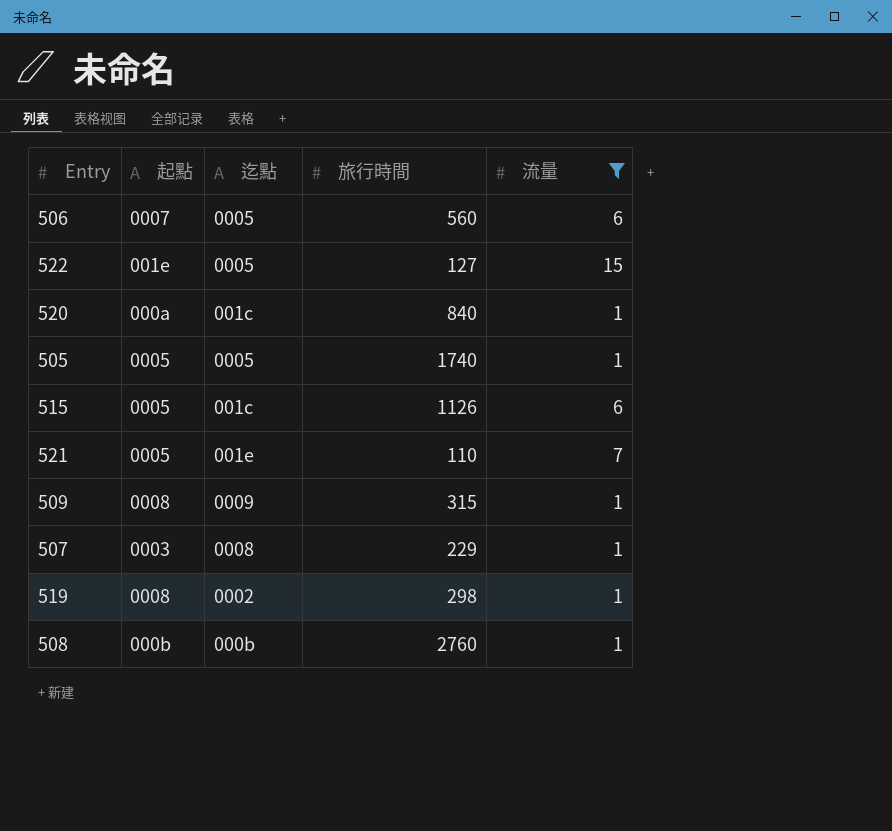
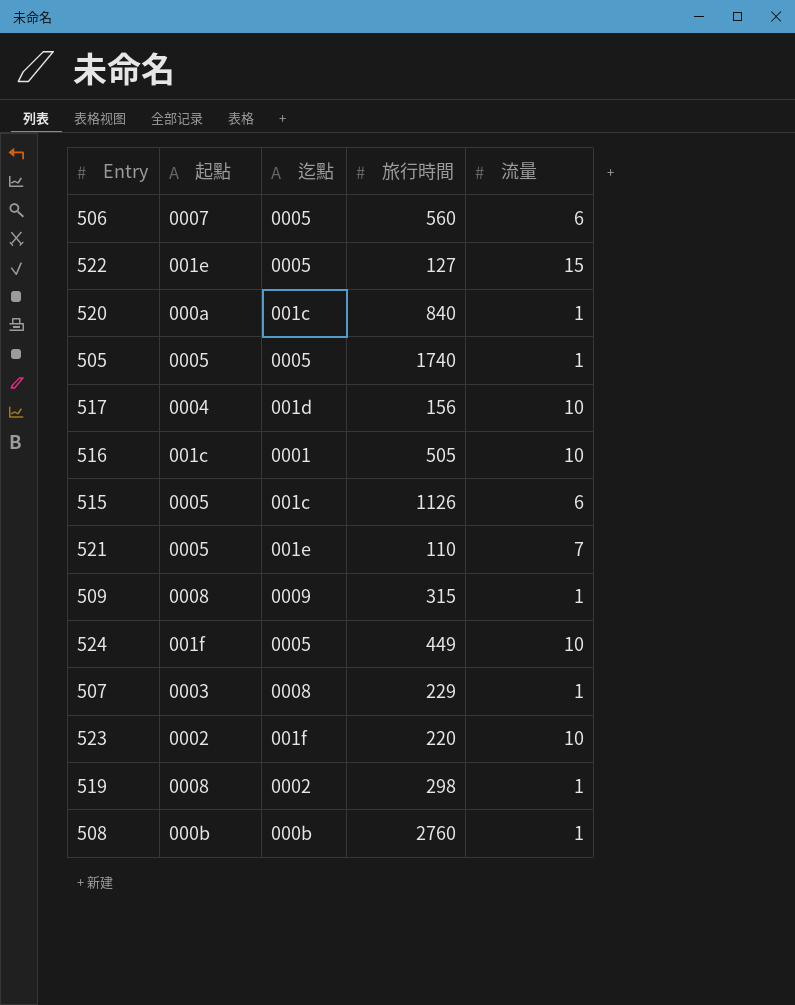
filter: 流量 != 10 -> none

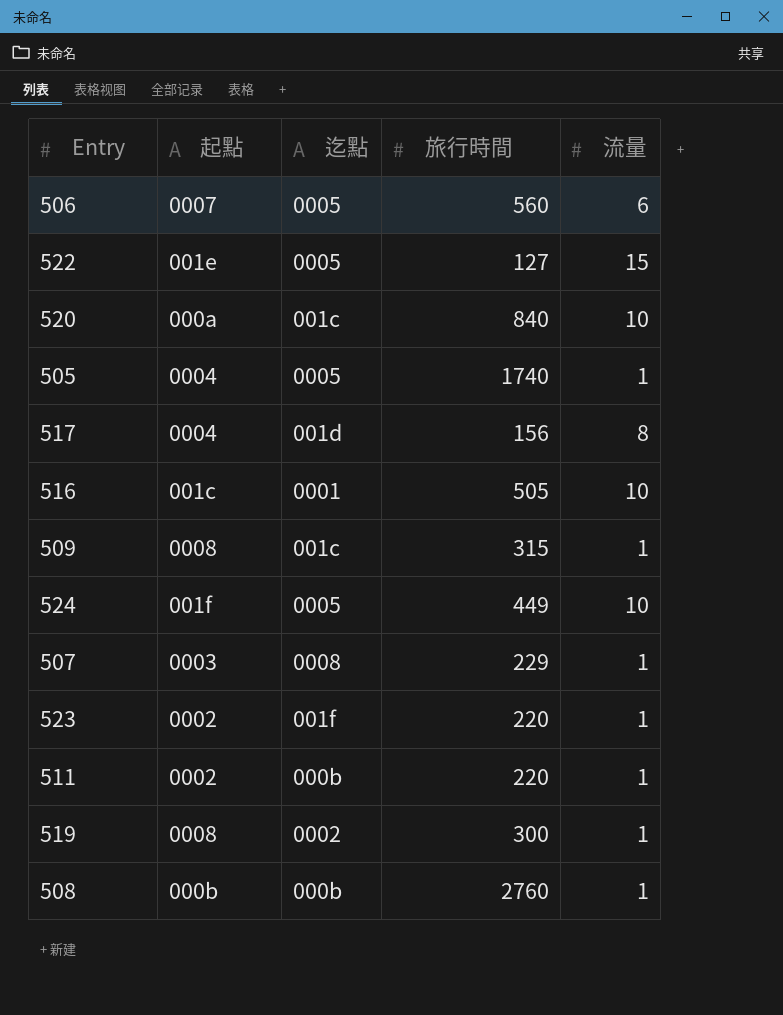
row 515: 0005 | 001c | 1126 | 6 -> none
row 521: 0005 | 001e | 110 | 7 -> none
520 | 流量: 1 -> 10
505 | 起點: 0005 -> 0004
517 | 流量: 10 -> 8
509 | 迄點: 0009 -> 001c
523 | 流量: 10 -> 1
row 511: none -> 0002 | 000b | 220 | 1
519 | 旅行時間: 298 -> 300

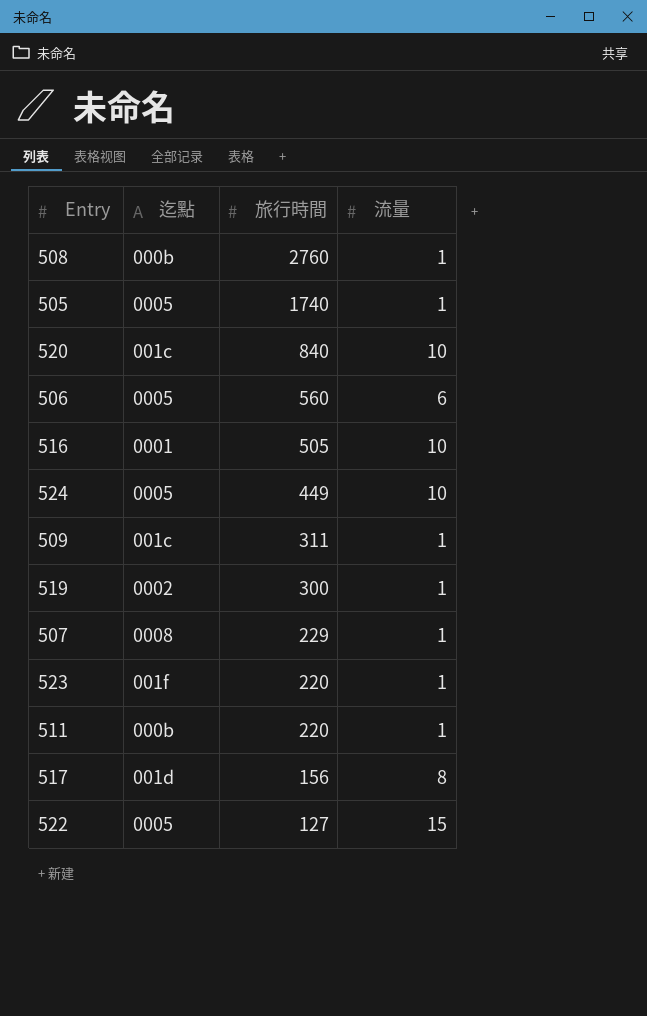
row order: none -> 旅行時間 descending
column 起點 | position: 2 -> none
509 | 旅行時間: 315 -> 311

